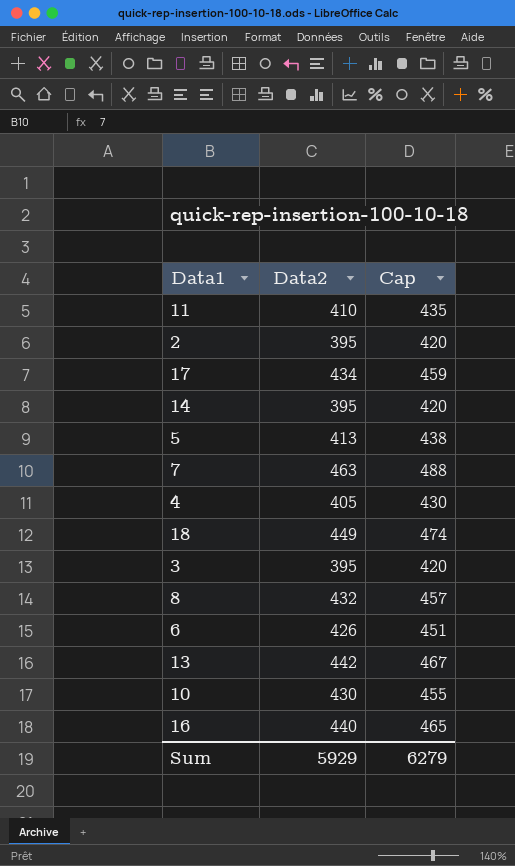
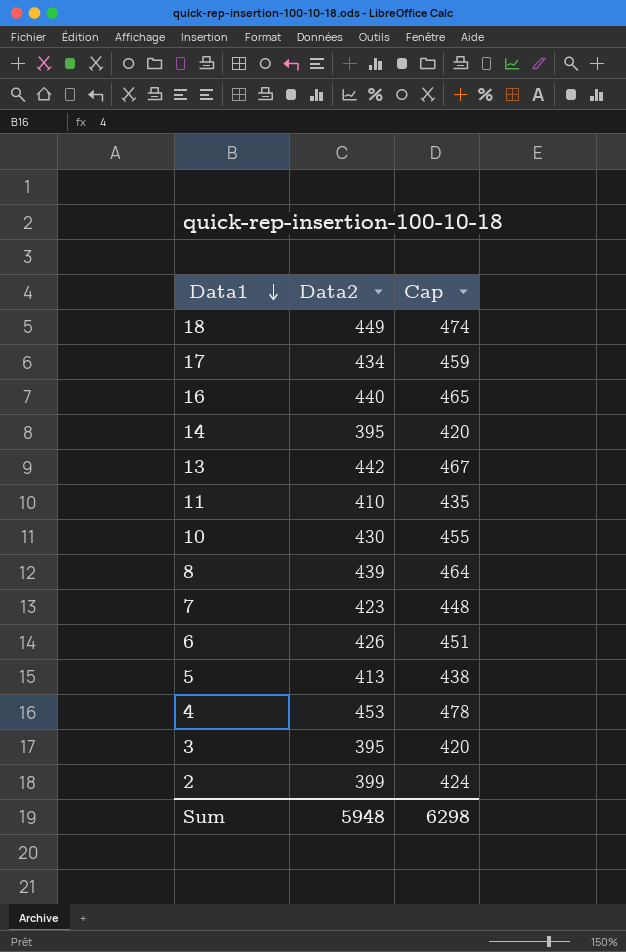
row order: none -> Data1 descending
8 | Data2: 432 -> 439
8 | Cap: 457 -> 464
7 | Data2: 463 -> 423
7 | Cap: 488 -> 448
4 | Data2: 405 -> 453
4 | Cap: 430 -> 478
2 | Data2: 395 -> 399
2 | Cap: 420 -> 424
Sum | Data2: 5929 -> 5948
Sum | Cap: 6279 -> 6298

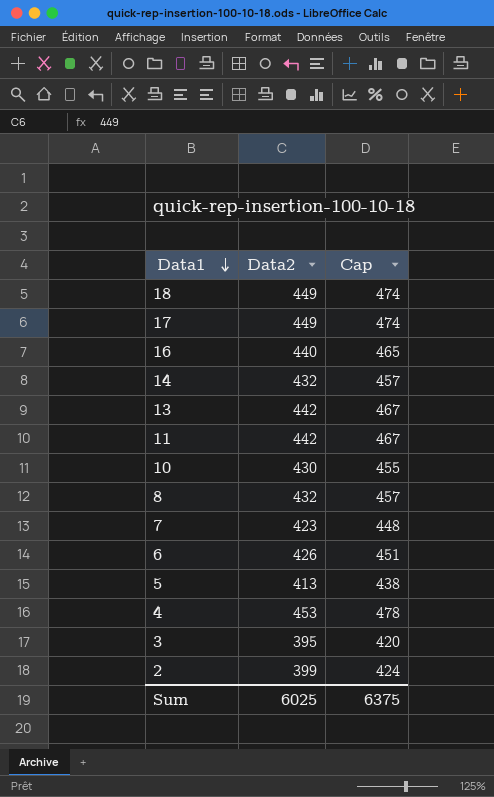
17 | Data2: 434 -> 449
17 | Cap: 459 -> 474
14 | Data2: 395 -> 432
14 | Cap: 420 -> 457
11 | Data2: 410 -> 442
11 | Cap: 435 -> 467
8 | Data2: 439 -> 432
8 | Cap: 464 -> 457
Sum | Data2: 5948 -> 6025
Sum | Cap: 6298 -> 6375

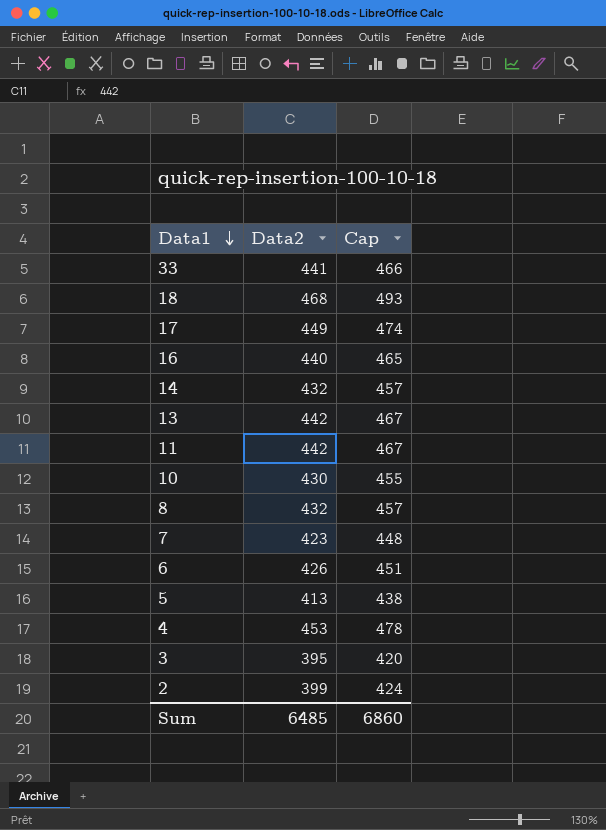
row 33: none -> 441 | 466
18 | Data2: 449 -> 468
18 | Cap: 474 -> 493
Sum | Data2: 6025 -> 6485
Sum | Cap: 6375 -> 6860

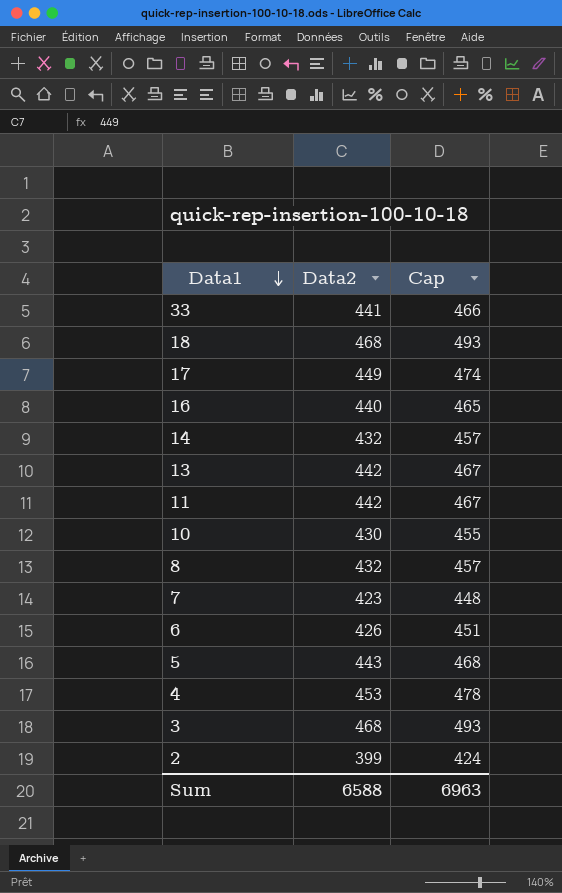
5 | Data2: 413 -> 443
5 | Cap: 438 -> 468
3 | Data2: 395 -> 468
3 | Cap: 420 -> 493
Sum | Data2: 6485 -> 6588
Sum | Cap: 6860 -> 6963

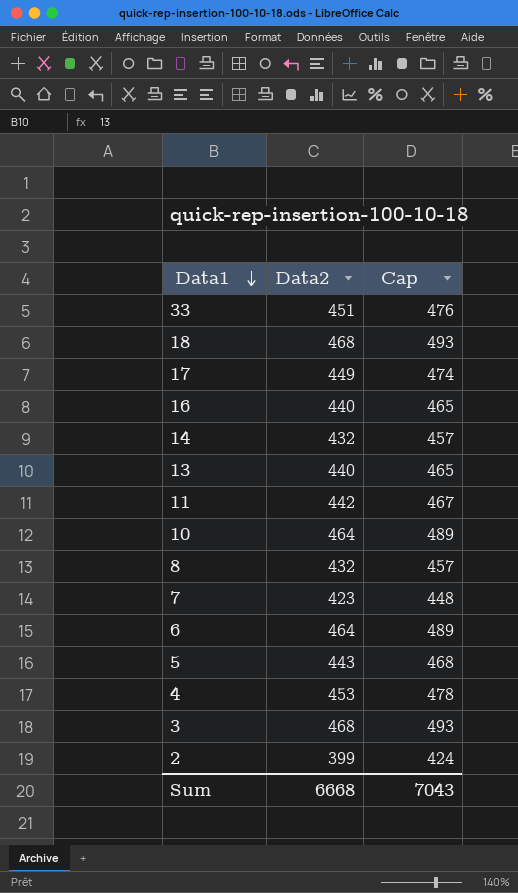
33 | Data2: 441 -> 451
33 | Cap: 466 -> 476
13 | Data2: 442 -> 440
13 | Cap: 467 -> 465
10 | Data2: 430 -> 464
10 | Cap: 455 -> 489
6 | Data2: 426 -> 464
6 | Cap: 451 -> 489
Sum | Data2: 6588 -> 6668
Sum | Cap: 6963 -> 7043

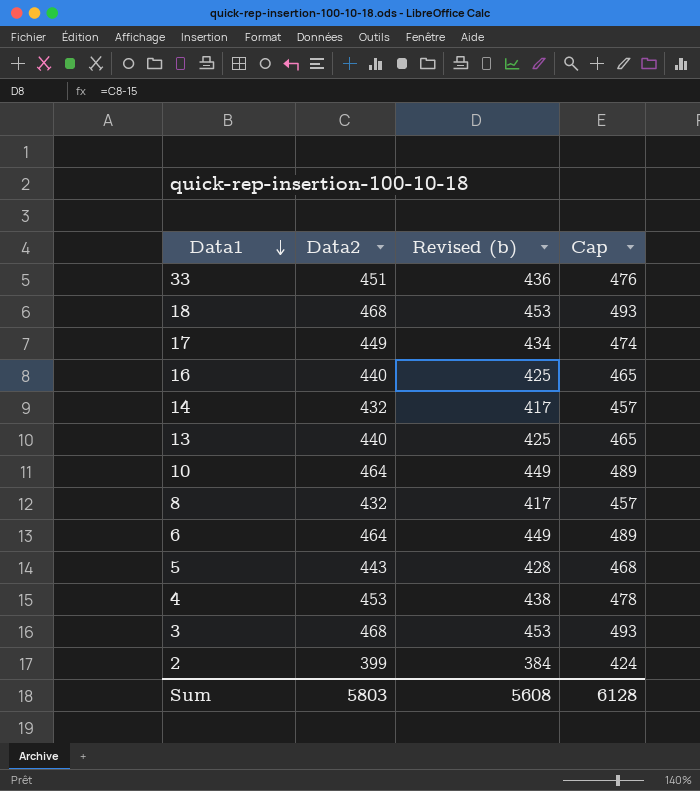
column Revised (b) | formula: none -> [Data2] - 15
row 11: 442 | 467 -> none
row 7: 423 | 448 -> none
Sum | Data2: 6668 -> 5803
Sum | Cap: 7043 -> 6128

